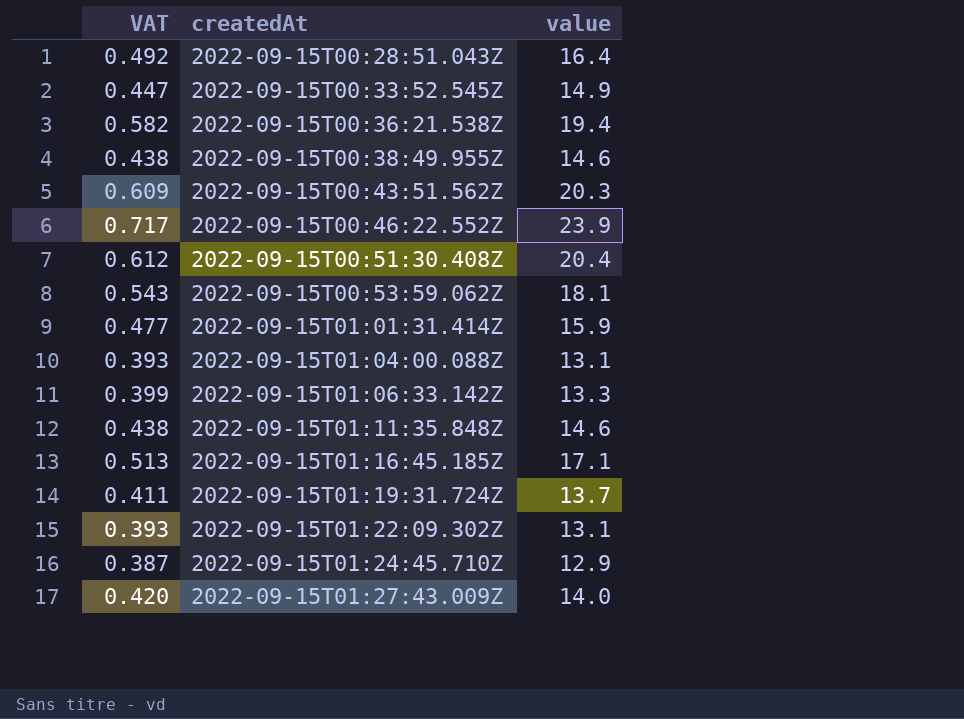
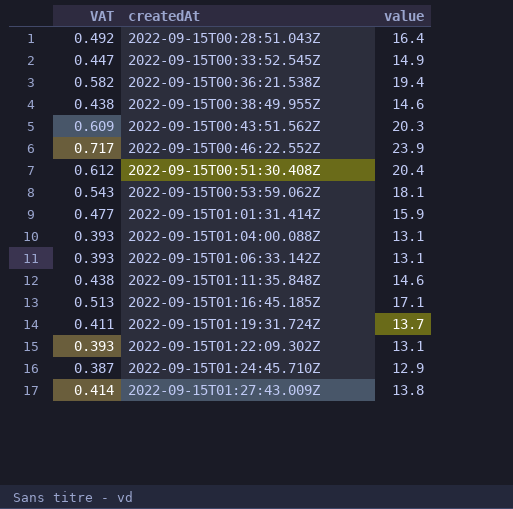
2022-09-15T01:06:33.142Z | VAT: 0.399 -> 0.393
2022-09-15T01:06:33.142Z | value: 13.3 -> 13.1
2022-09-15T01:27:43.009Z | VAT: 0.420 -> 0.414
2022-09-15T01:27:43.009Z | value: 14.0 -> 13.8

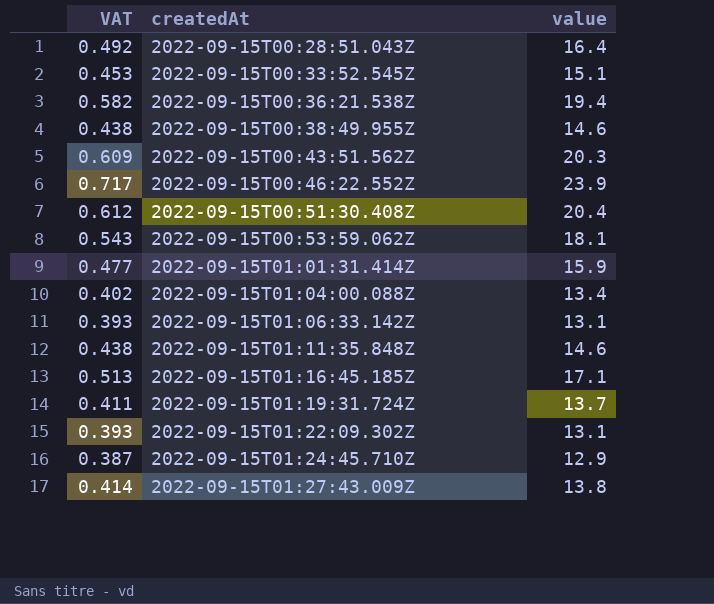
2022-09-15T00:33:52.545Z | VAT: 0.447 -> 0.453
2022-09-15T00:33:52.545Z | value: 14.9 -> 15.1
2022-09-15T01:04:00.088Z | VAT: 0.393 -> 0.402
2022-09-15T01:04:00.088Z | value: 13.1 -> 13.4

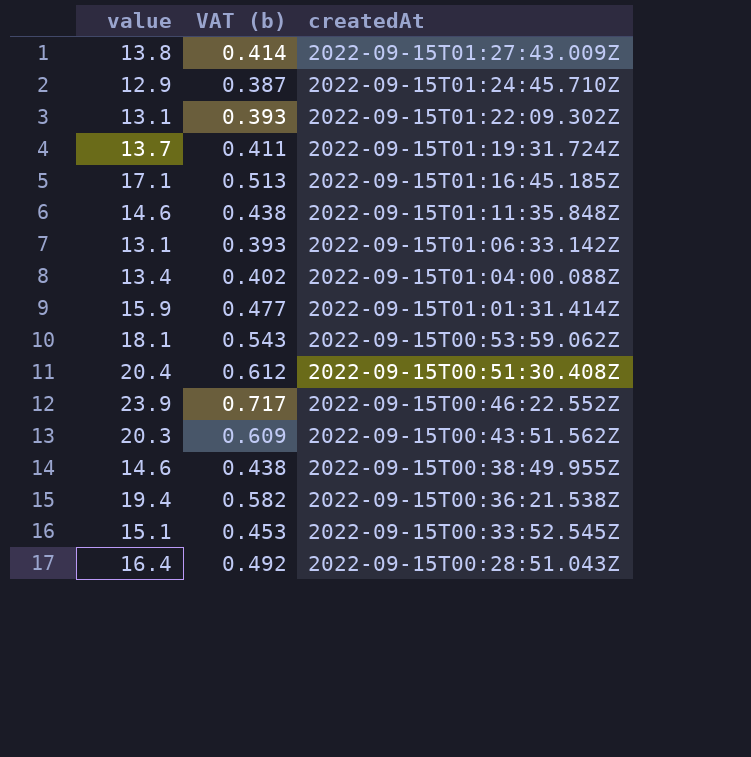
row order: createdAt ascending -> createdAt descending
column value | position: 3 -> 1
column name: VAT -> VAT (b)

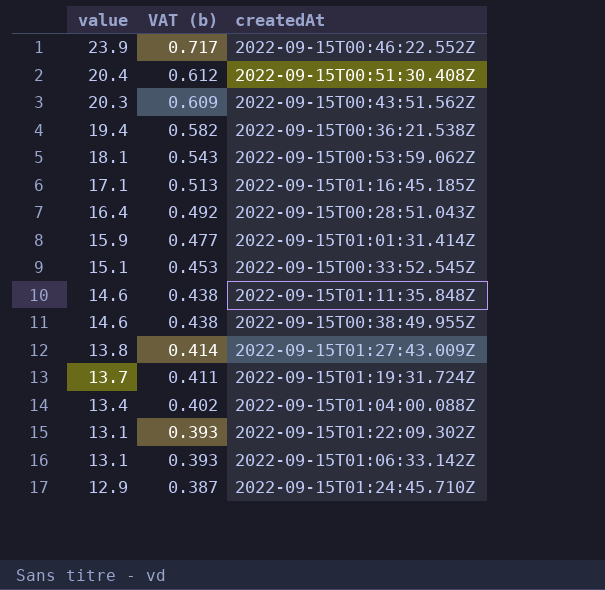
row order: createdAt descending -> value descending

